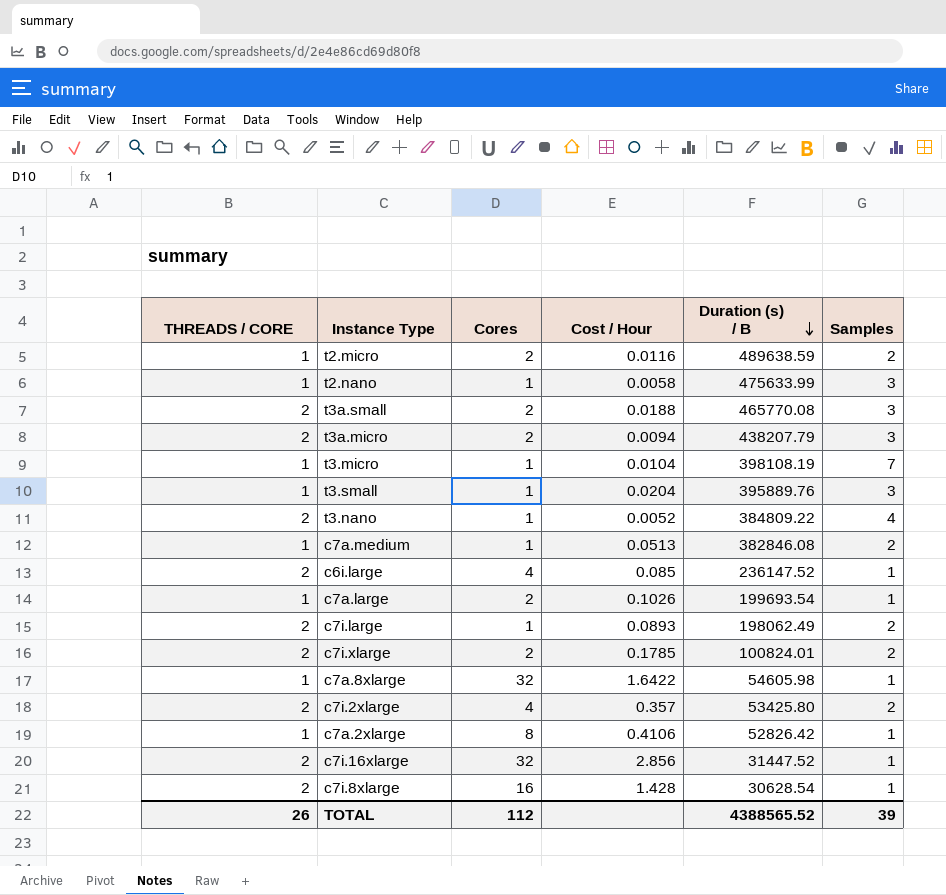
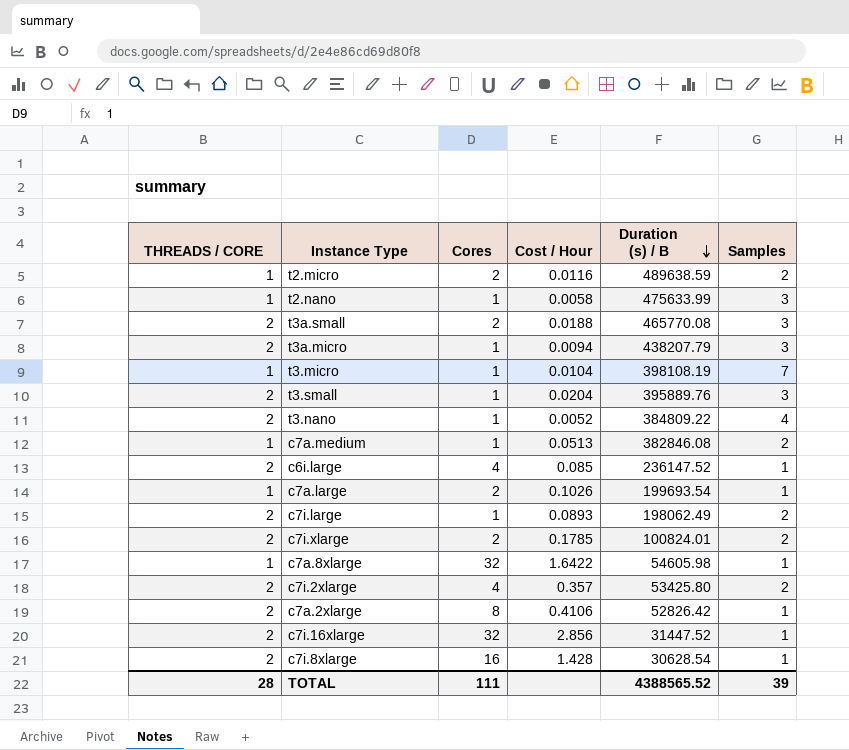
t3a.micro | Cores: 2 -> 1
t3.small | THREADS / CORE: 1 -> 2
c7a.2xlarge | THREADS / CORE: 1 -> 2
TOTAL | THREADS / CORE: 26 -> 28
TOTAL | Cores: 112 -> 111

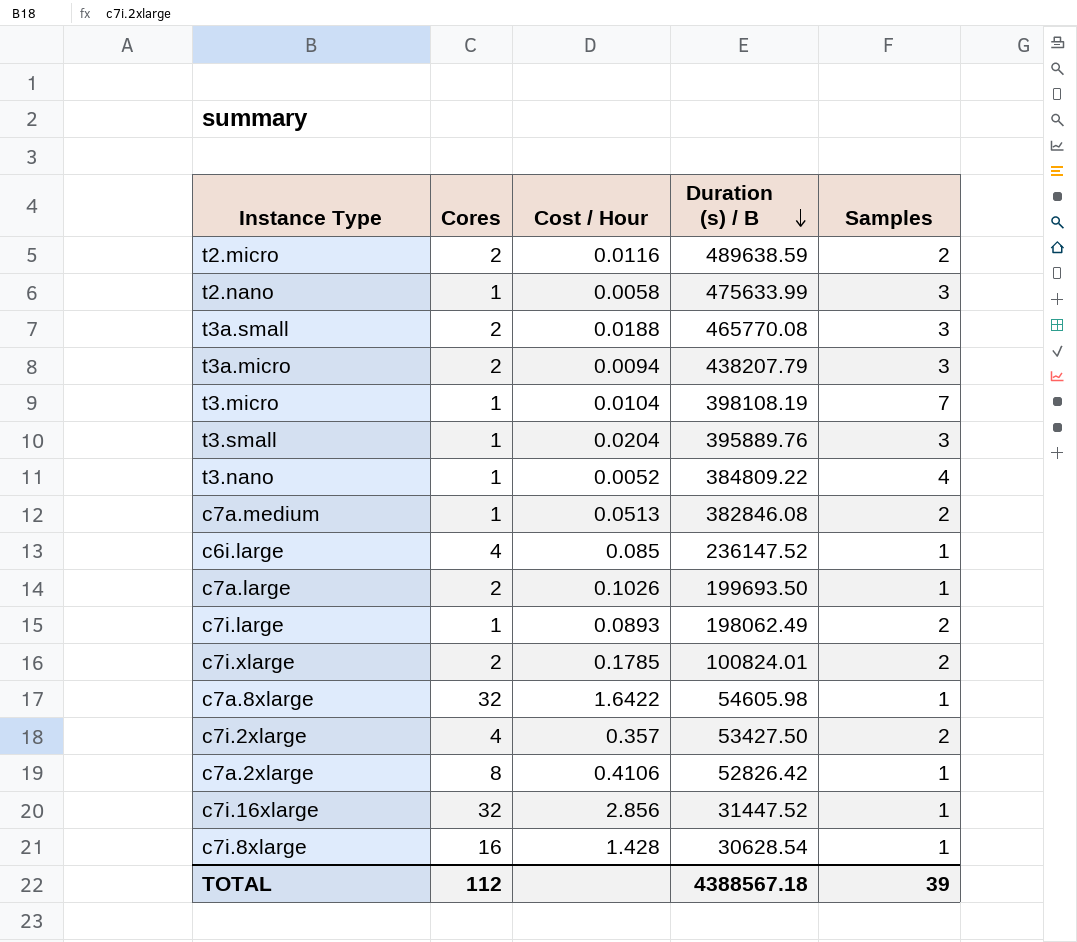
column THREADS / CORE | position: 1 -> none
t3a.micro | Cores: 1 -> 2
c7a.large | Duration (s) / B: 199693.54 -> 199693.50
c7i.2xlarge | Duration (s) / B: 53425.80 -> 53427.50
TOTAL | Cores: 111 -> 112
TOTAL | Duration (s) / B: 4388565.52 -> 4388567.18

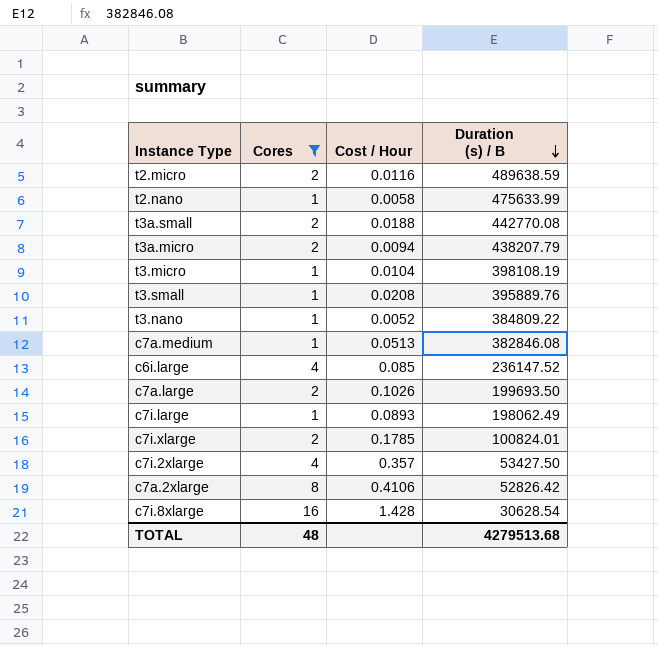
filter: none -> Cores != 32
column Samples | position: 5 -> none
t3a.small | Duration (s) / B: 465770.08 -> 442770.08
t3.small | Cost / Hour: 0.0204 -> 0.0208
TOTAL | Cores: 112 -> 48
TOTAL | Duration (s) / B: 4388567.18 -> 4279513.68

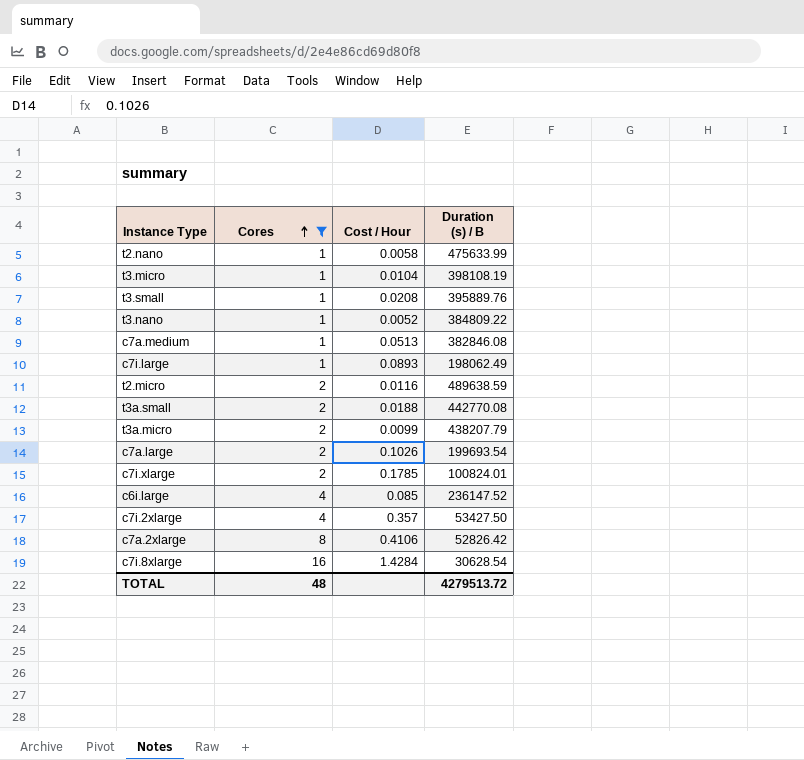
row order: Duration (s) / B descending -> Cores ascending
t3a.micro | Cost / Hour: 0.0094 -> 0.0099
c7a.large | Duration (s) / B: 199693.50 -> 199693.54
c7i.8xlarge | Cost / Hour: 1.428 -> 1.4284
TOTAL | Duration (s) / B: 4279513.68 -> 4279513.72

